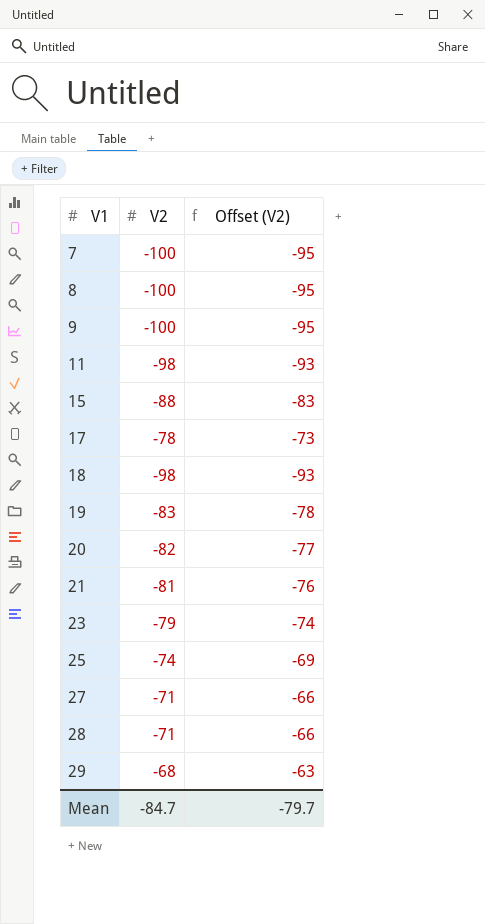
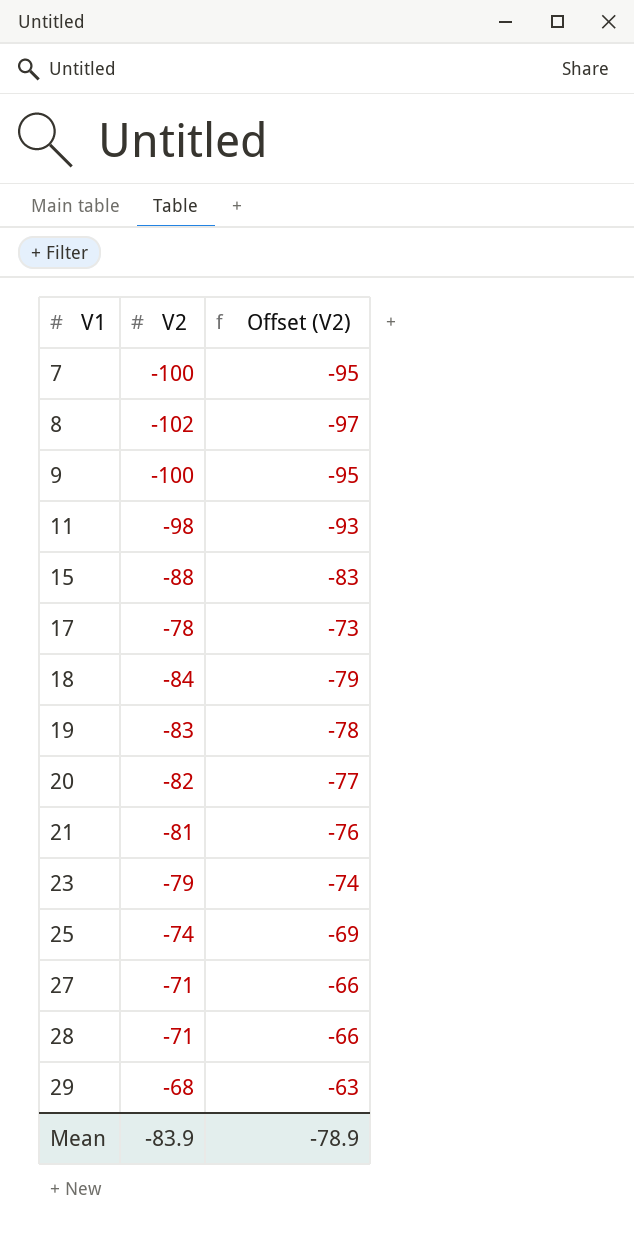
8 | V2: -100 -> -102
8 | Offset (V2): -95 -> -97
18 | V2: -98 -> -84
18 | Offset (V2): -93 -> -79
Mean | V2: -84.7 -> -83.9
Mean | Offset (V2): -79.7 -> -78.9

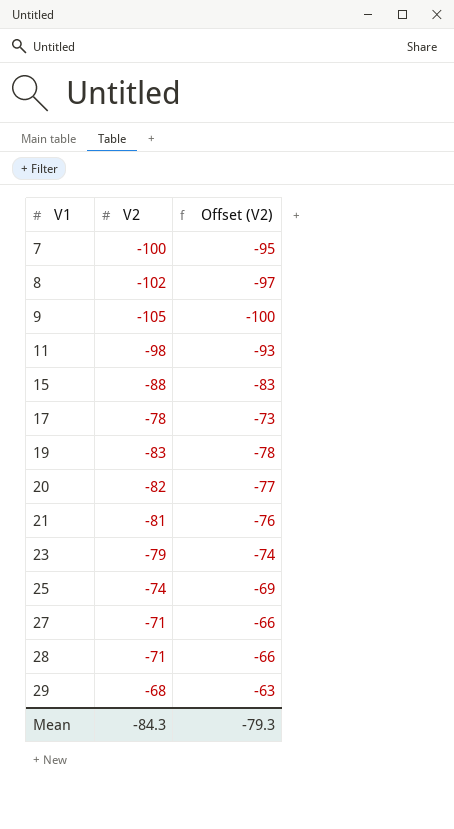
row 18: -84 | -79 -> none
9 | V2: -100 -> -105
9 | Offset (V2): -95 -> -100
Mean | V2: -83.9 -> -84.3
Mean | Offset (V2): -78.9 -> -79.3

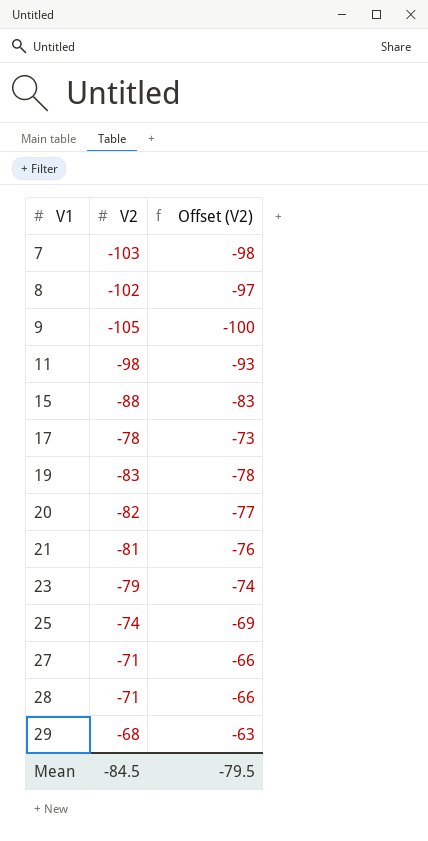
7 | V2: -100 -> -103
7 | Offset (V2): -95 -> -98
Mean | V2: -84.3 -> -84.5
Mean | Offset (V2): -79.3 -> -79.5

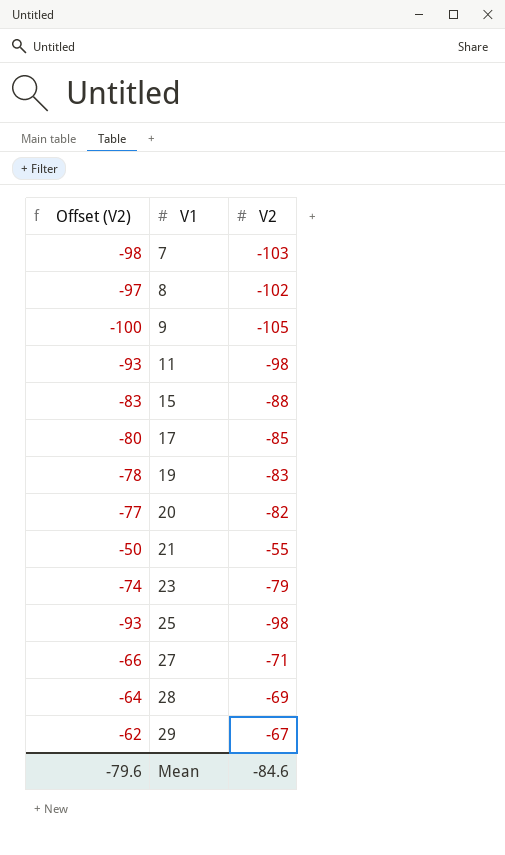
column Offset (V2) | position: 3 -> 1
17 | Offset (V2): -73 -> -80
17 | V2: -78 -> -85
21 | Offset (V2): -76 -> -50
21 | V2: -81 -> -55
25 | Offset (V2): -69 -> -93
25 | V2: -74 -> -98
28 | Offset (V2): -66 -> -64
28 | V2: -71 -> -69
29 | Offset (V2): -63 -> -62
29 | V2: -68 -> -67
Mean | Offset (V2): -79.5 -> -79.6
Mean | V2: -84.5 -> -84.6

